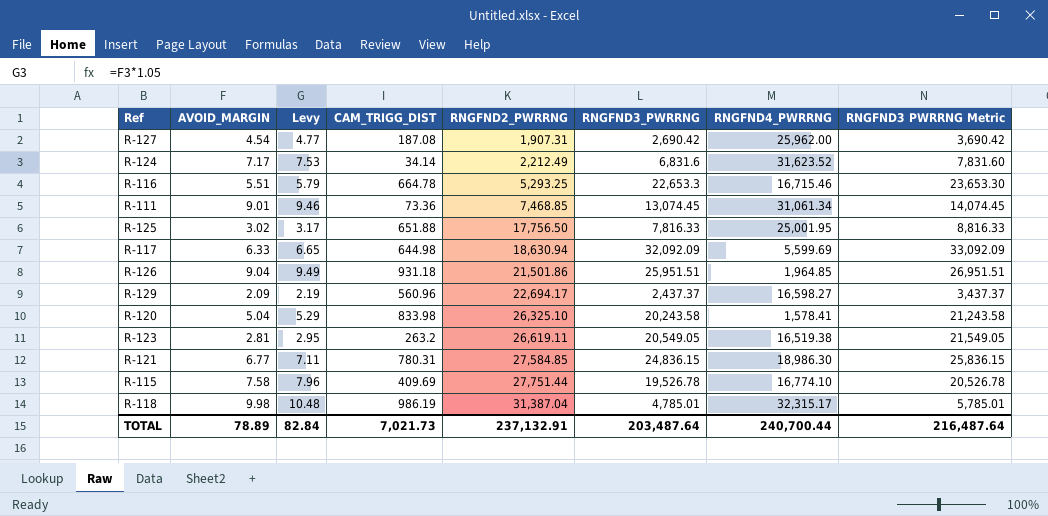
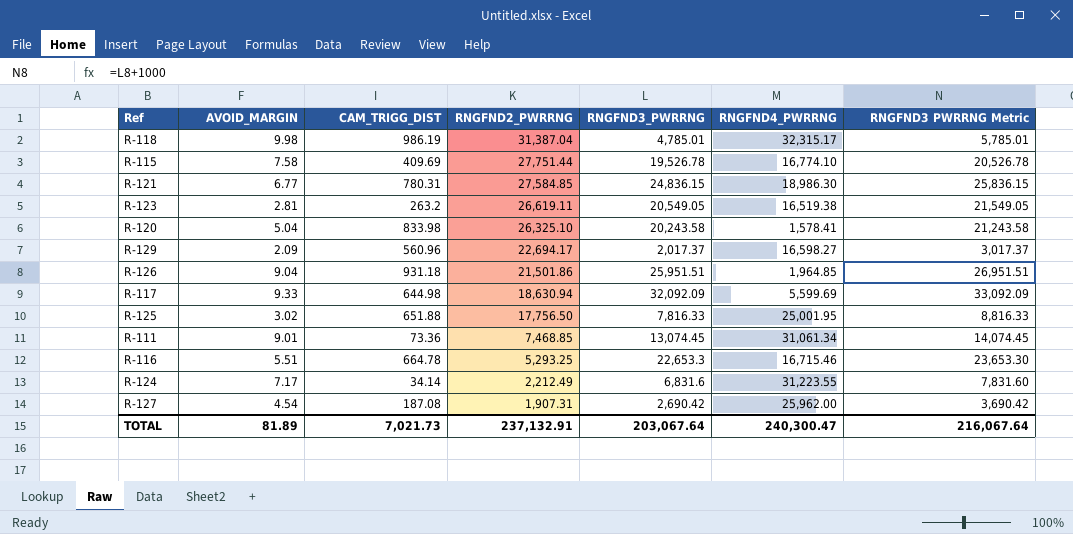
row order: RNGFND2_PWRRNG ascending -> RNGFND2_PWRRNG descending
column Levy | formula: [AVOID_MARGIN] * 1.05 -> none
R-129 | RNGFND3_PWRRNG: 2,437.37 -> 2,017.37
R-129 | RNGFND3 PWRRNG Metric: 3,437.37 -> 3,017.37
R-117 | AVOID_MARGIN: 6.33 -> 9.33
R-124 | RNGFND4_PWRRNG: 31,623.52 -> 31,223.55
TOTAL | AVOID_MARGIN: 78.89 -> 81.89
TOTAL | RNGFND3_PWRRNG: 203,487.64 -> 203,067.64
TOTAL | RNGFND4_PWRRNG: 240,700.44 -> 240,300.47
TOTAL | RNGFND3 PWRRNG Metric: 216,487.64 -> 216,067.64

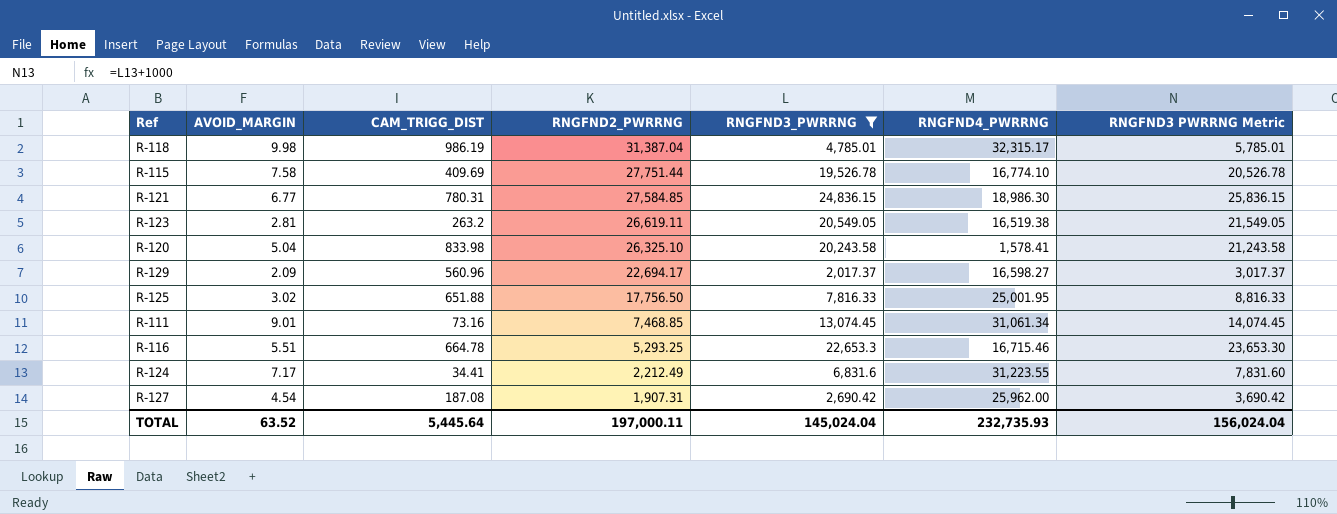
filter: none -> RNGFND3_PWRRNG <= 24,836.15
R-111 | CAM_TRIGG_DIST: 73.36 -> 73.16
R-124 | CAM_TRIGG_DIST: 34.14 -> 34.41
TOTAL | AVOID_MARGIN: 81.89 -> 63.52
TOTAL | CAM_TRIGG_DIST: 7,021.73 -> 5,445.64
TOTAL | RNGFND2_PWRRNG: 237,132.91 -> 197,000.11
TOTAL | RNGFND3_PWRRNG: 203,067.64 -> 145,024.04
TOTAL | RNGFND4_PWRRNG: 240,300.47 -> 232,735.93
TOTAL | RNGFND3 PWRRNG Metric: 216,067.64 -> 156,024.04

